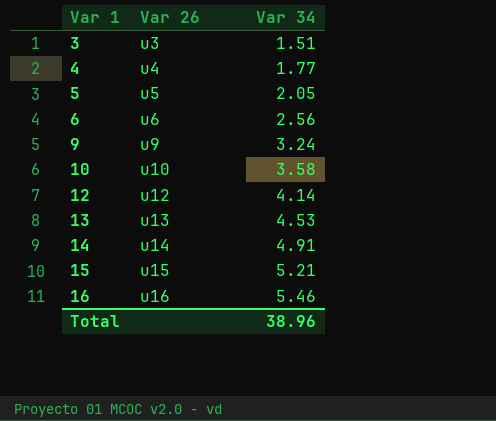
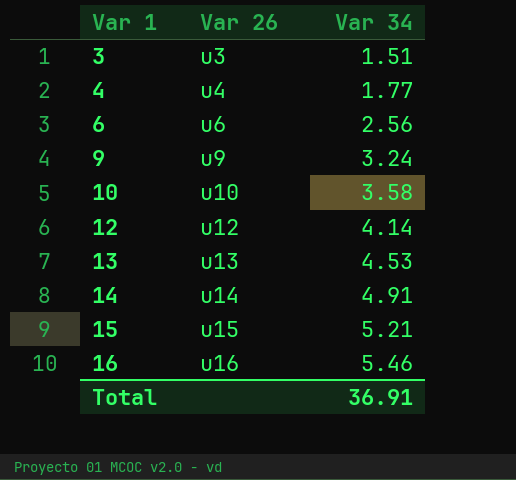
row 5: u5 | 2.05 -> none
Total | Var 34: 38.96 -> 36.91

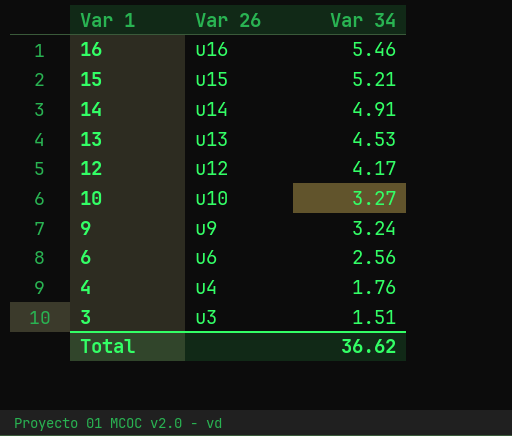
row order: Var 1 ascending -> Var 1 descending
12 | Var 34: 4.14 -> 4.17
10 | Var 34: 3.58 -> 3.27
4 | Var 34: 1.77 -> 1.76
Total | Var 34: 36.91 -> 36.62

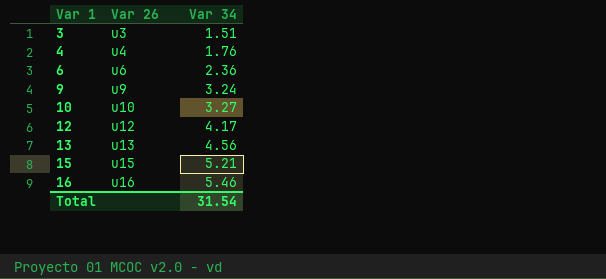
row order: Var 1 descending -> Var 1 ascending
row 14: u14 | 4.91 -> none
6 | Var 34: 2.56 -> 2.36
13 | Var 34: 4.53 -> 4.56
Total | Var 34: 36.62 -> 31.54

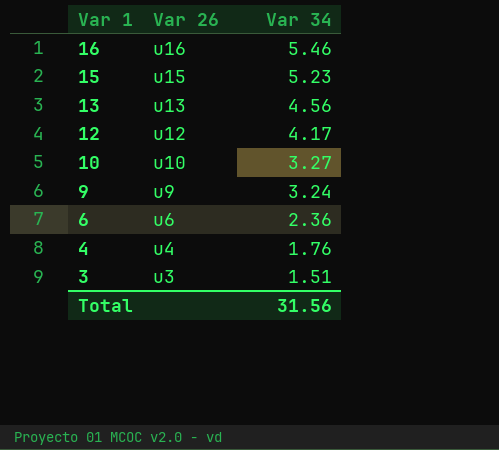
row order: Var 1 ascending -> Var 1 descending
15 | Var 34: 5.21 -> 5.23
Total | Var 34: 31.54 -> 31.56

